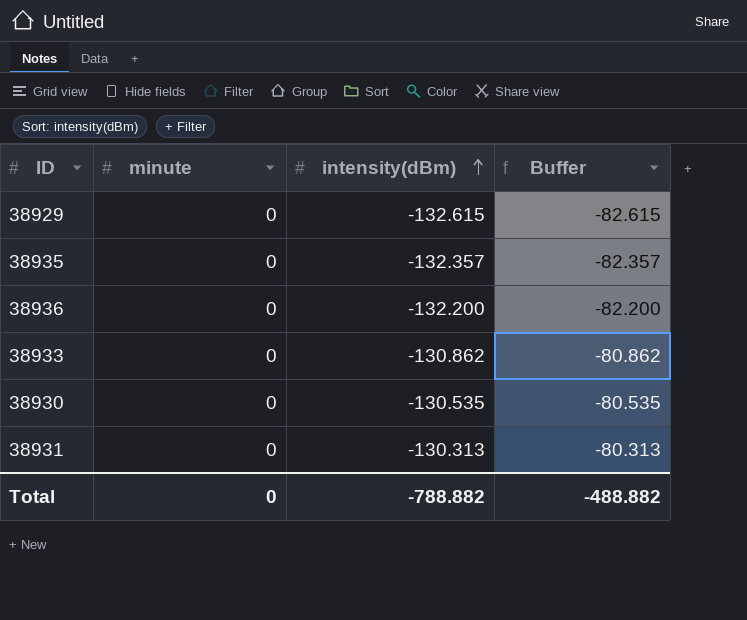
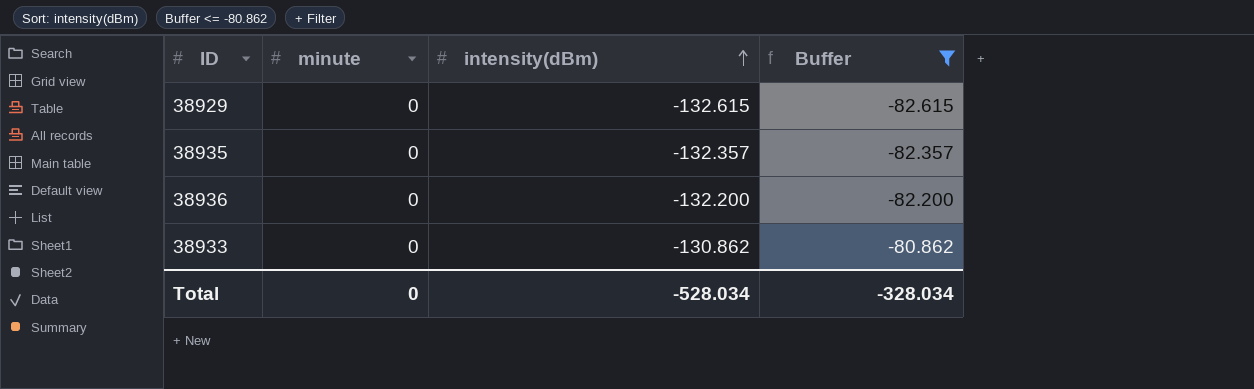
filter: none -> Buffer <= -80.862
Total | intensity(dBm): -788.882 -> -528.034
Total | Buffer: -488.882 -> -328.034

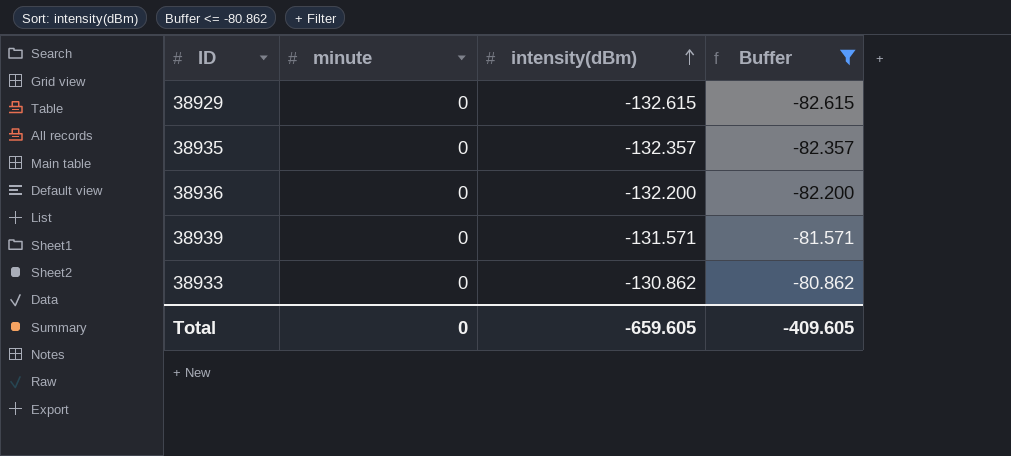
row 38939: none -> 0 | -131.571 | -81.571
Total | intensity(dBm): -528.034 -> -659.605
Total | Buffer: -328.034 -> -409.605

